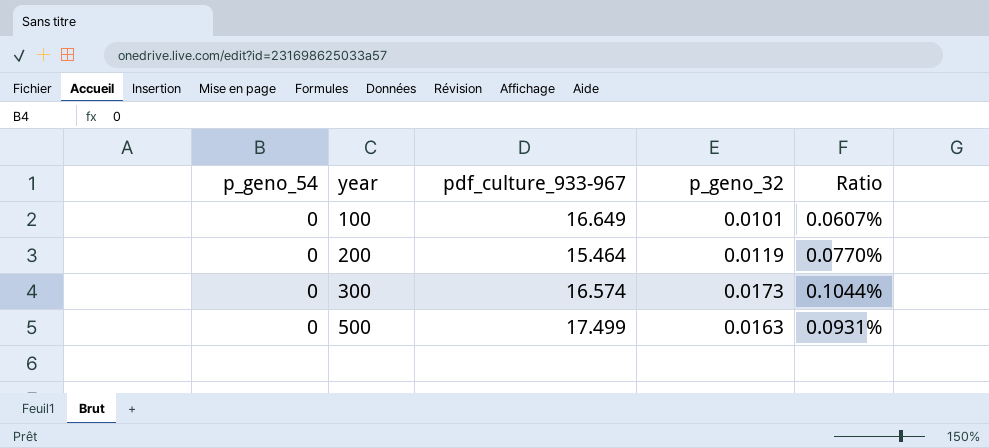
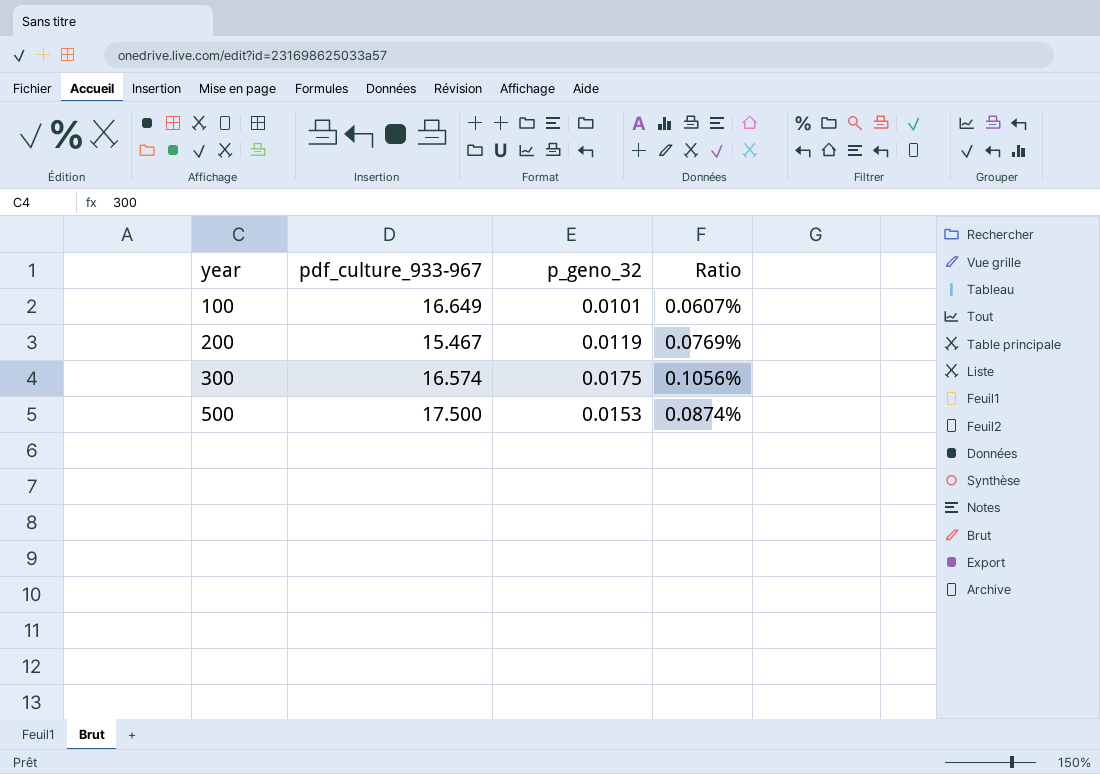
column p_geno_54 | position: 1 -> none
200 | pdf_culture_933-967: 15.464 -> 15.467
200 | Ratio: 0.0770% -> 0.0769%
300 | p_geno_32: 0.0173 -> 0.0175
300 | Ratio: 0.1044% -> 0.1056%
500 | pdf_culture_933-967: 17.499 -> 17.500
500 | p_geno_32: 0.0163 -> 0.0153
500 | Ratio: 0.0931% -> 0.0874%

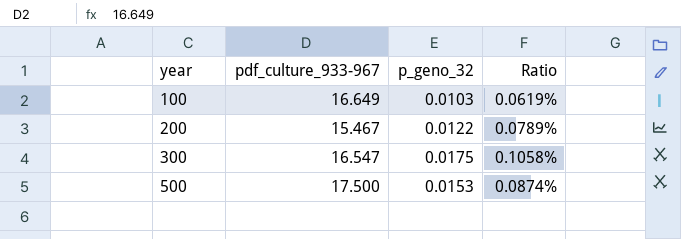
100 | p_geno_32: 0.0101 -> 0.0103
100 | Ratio: 0.0607% -> 0.0619%
200 | p_geno_32: 0.0119 -> 0.0122
200 | Ratio: 0.0769% -> 0.0789%
300 | pdf_culture_933-967: 16.574 -> 16.547
300 | Ratio: 0.1056% -> 0.1058%

